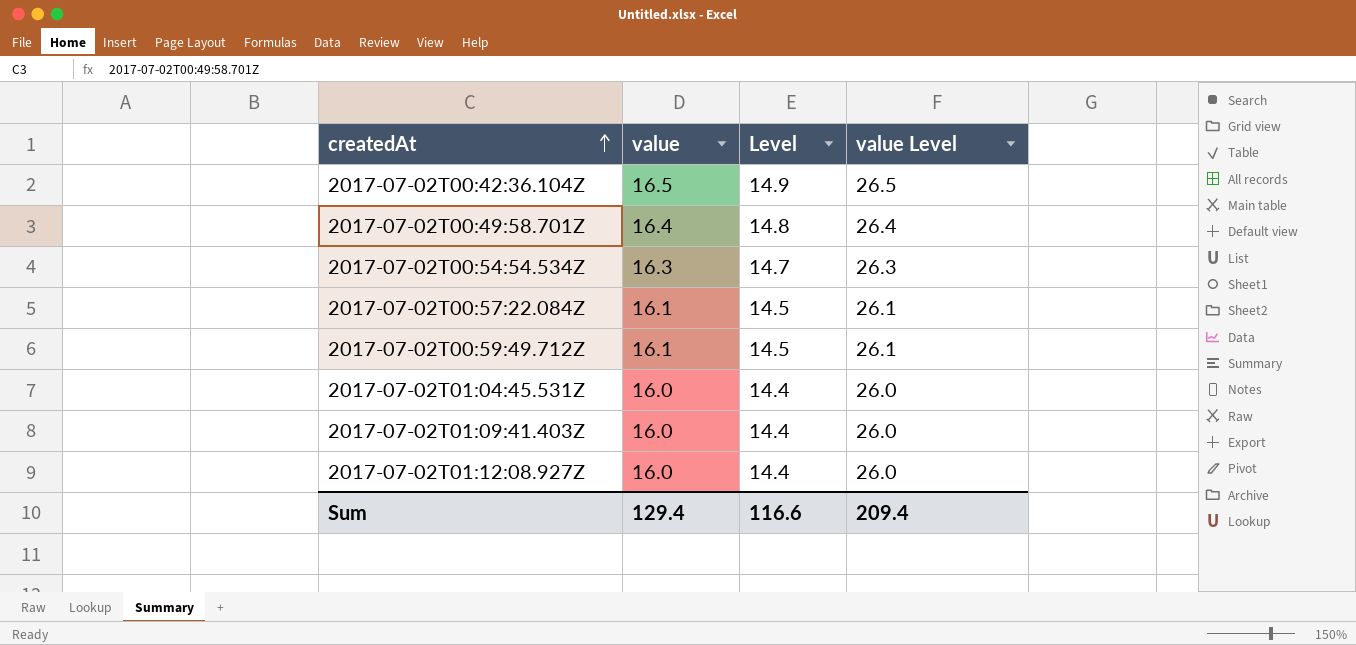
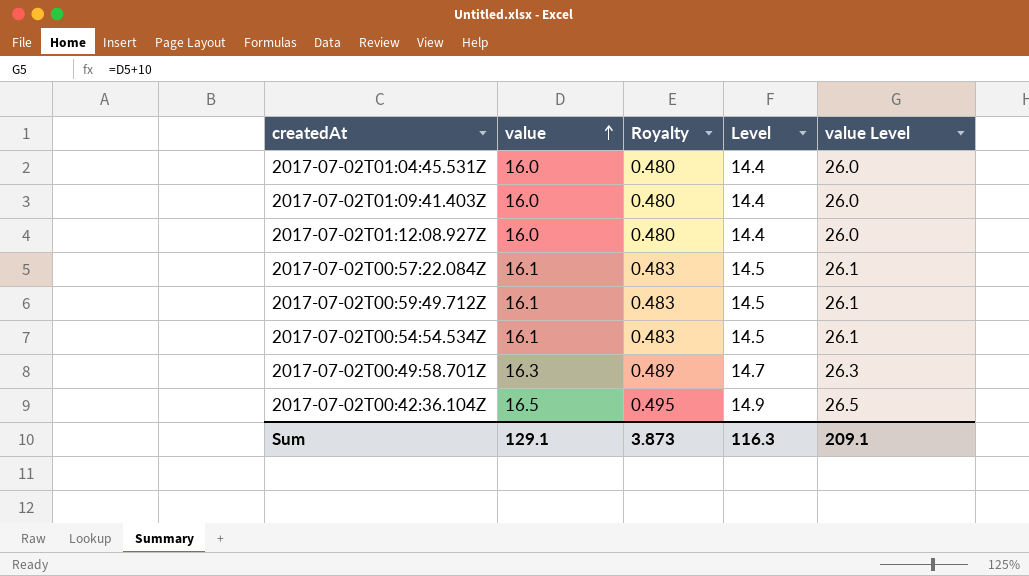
row order: createdAt ascending -> value ascending
column Royalty | formula: none -> [value] * 0.03
2017-07-02T00:54:54.534Z | value: 16.3 -> 16.1
2017-07-02T00:54:54.534Z | Level: 14.7 -> 14.5
2017-07-02T00:54:54.534Z | value Level: 26.3 -> 26.1
2017-07-02T00:49:58.701Z | value: 16.4 -> 16.3
2017-07-02T00:49:58.701Z | Level: 14.8 -> 14.7
2017-07-02T00:49:58.701Z | value Level: 26.4 -> 26.3
Sum | value: 129.4 -> 129.1
Sum | Level: 116.6 -> 116.3
Sum | value Level: 209.4 -> 209.1

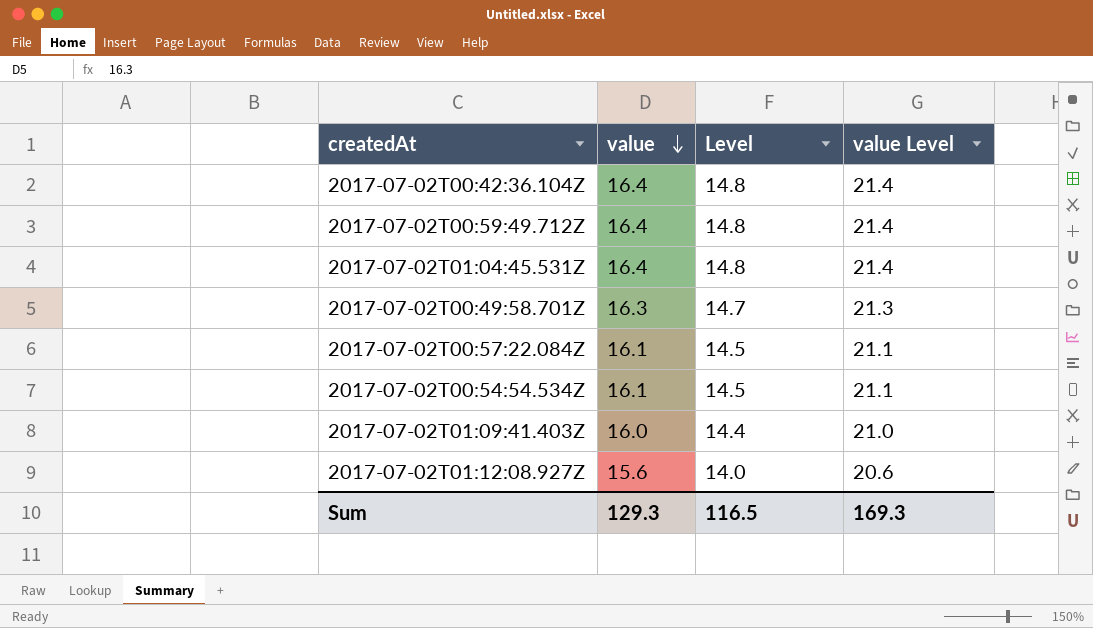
row order: value ascending -> value descending
column Royalty | formula: [value] * 0.03 -> none
column value Level | formula: [value] + 10 -> [value] + 5
2017-07-02T00:42:36.104Z | value: 16.5 -> 16.4
2017-07-02T00:42:36.104Z | Level: 14.9 -> 14.8
2017-07-02T00:59:49.712Z | value: 16.1 -> 16.4
2017-07-02T00:59:49.712Z | Level: 14.5 -> 14.8
2017-07-02T01:04:45.531Z | value: 16.0 -> 16.4
2017-07-02T01:04:45.531Z | Level: 14.4 -> 14.8
2017-07-02T01:12:08.927Z | value: 16.0 -> 15.6
2017-07-02T01:12:08.927Z | Level: 14.4 -> 14.0
Sum | value: 129.1 -> 129.3
Sum | Level: 116.3 -> 116.5
Sum | value Level: 209.1 -> 169.3

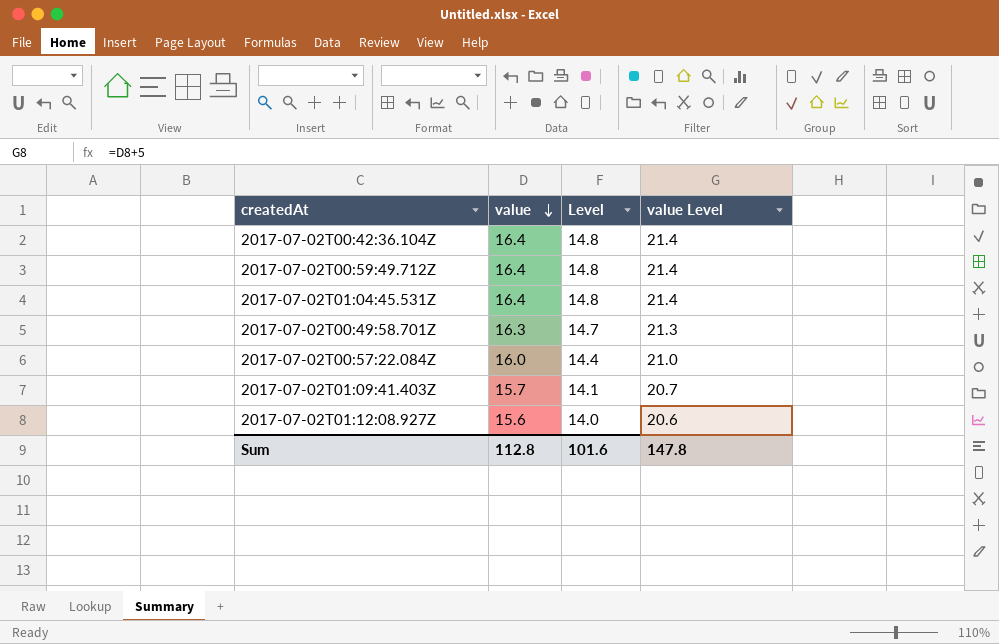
row 2017-07-02T00:54:54.534Z: 16.1 | 14.5 | 21.1 -> none
2017-07-02T00:57:22.084Z | value: 16.1 -> 16.0
2017-07-02T00:57:22.084Z | Level: 14.5 -> 14.4
2017-07-02T00:57:22.084Z | value Level: 21.1 -> 21.0
2017-07-02T01:09:41.403Z | value: 16.0 -> 15.7
2017-07-02T01:09:41.403Z | Level: 14.4 -> 14.1
2017-07-02T01:09:41.403Z | value Level: 21.0 -> 20.7
Sum | value: 129.3 -> 112.8
Sum | Level: 116.5 -> 101.6
Sum | value Level: 169.3 -> 147.8

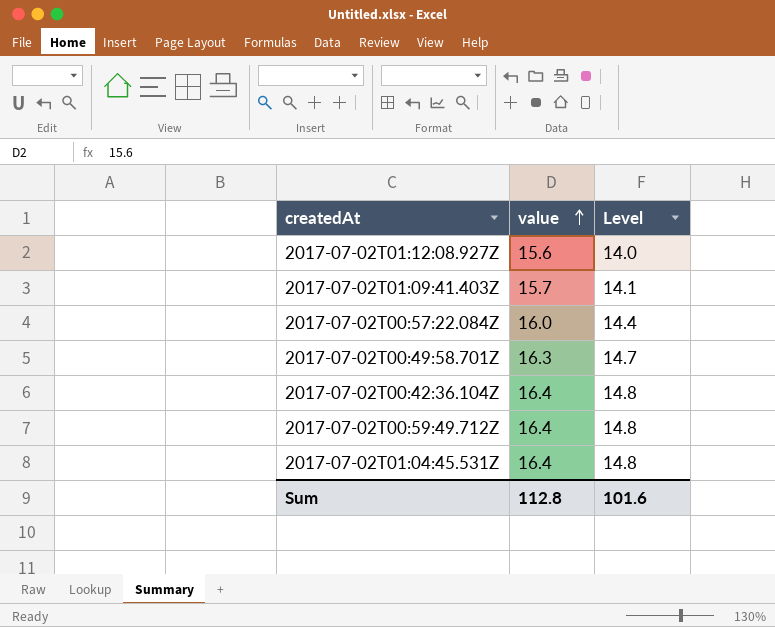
row order: value descending -> value ascending
column value Level | formula: [value] + 5 -> none

